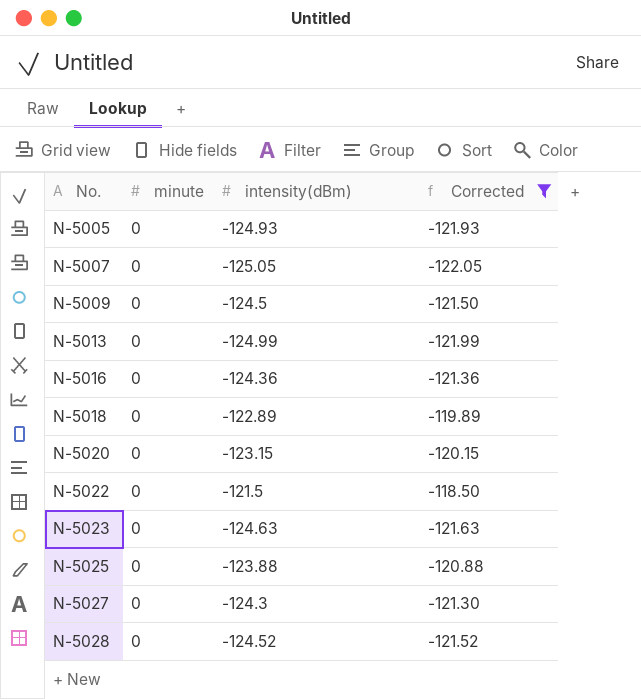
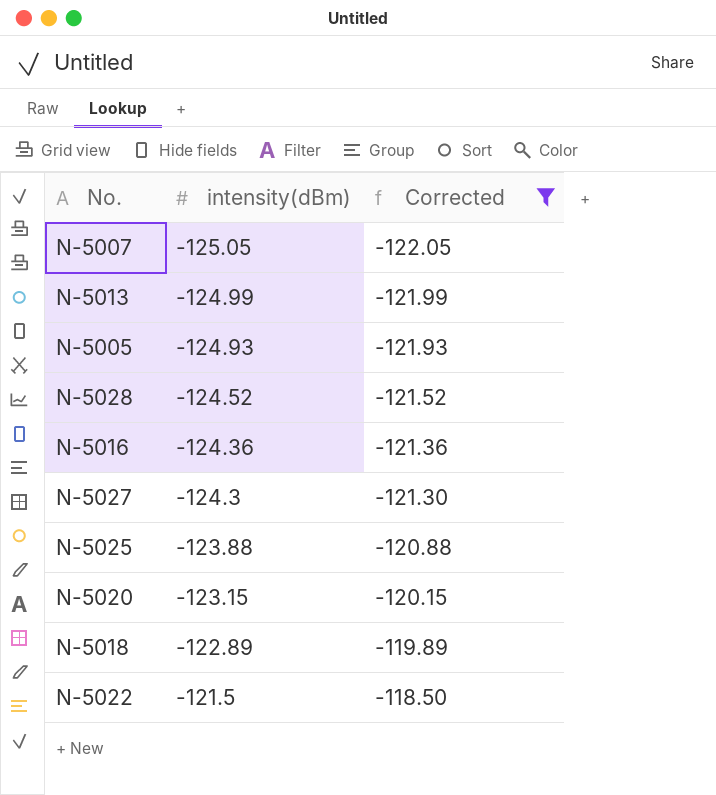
row order: No. ascending -> intensity(dBm) ascending
column minute | position: 2 -> none
row N-5009: 0 | -124.5 | -121.50 -> none
row N-5023: 0 | -124.63 | -121.63 -> none

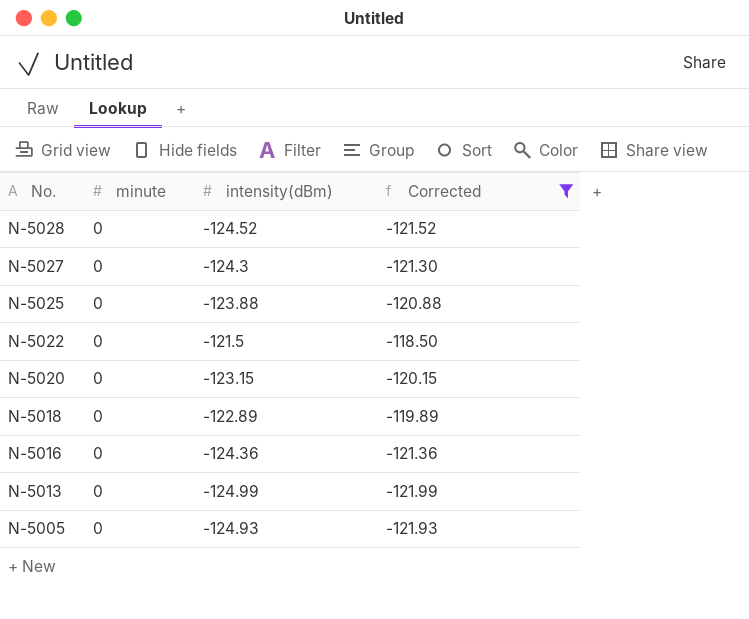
row order: intensity(dBm) ascending -> No. descending
column minute | position: none -> 2
row N-5007: -125.05 | -122.05 -> none

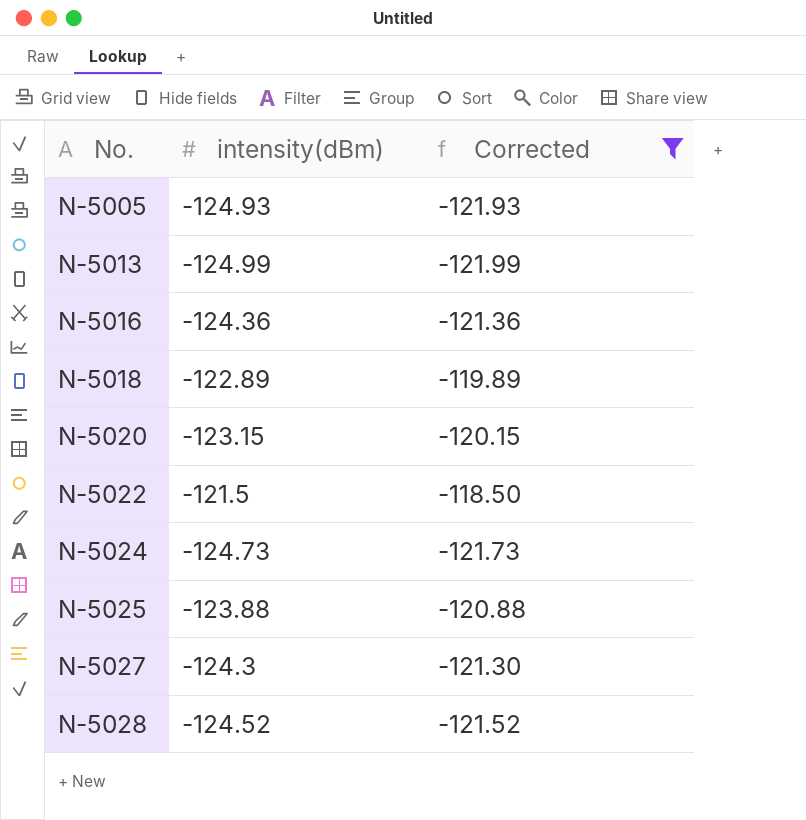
row order: No. descending -> No. ascending
column minute | position: 2 -> none
row N-5024: none -> -124.73 | -121.73

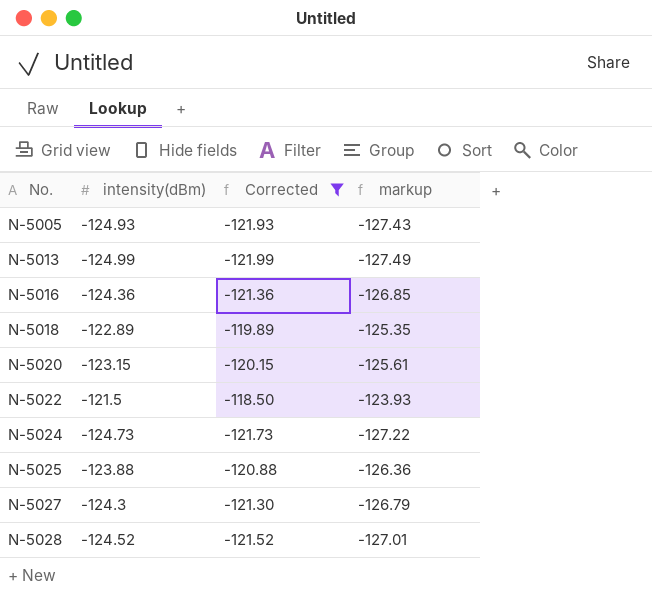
column markup | formula: none -> [intensity(dBm)] * 1.02

